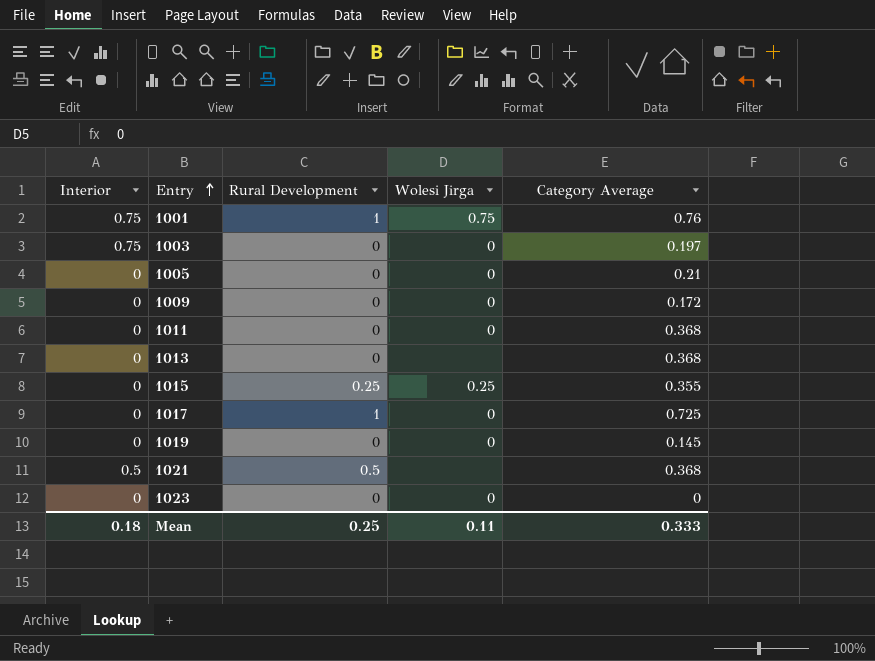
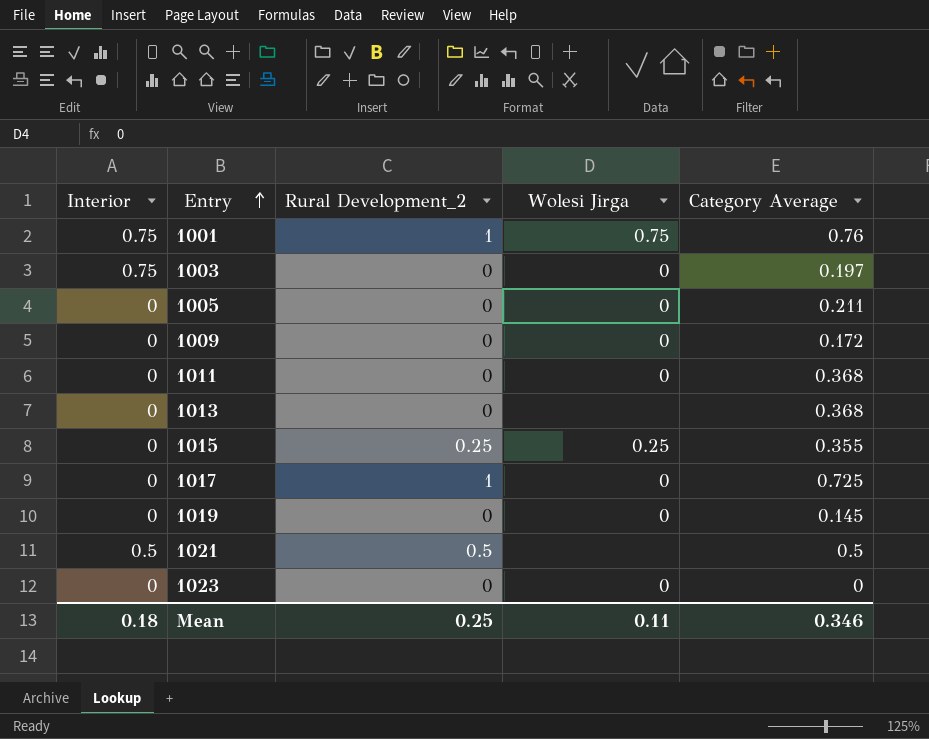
column name: Rural Development -> Rural Development_2
1005 | Category Average: 0.21 -> 0.211
1021 | Category Average: 0.368 -> 0.5
Mean | Category Average: 0.333 -> 0.346

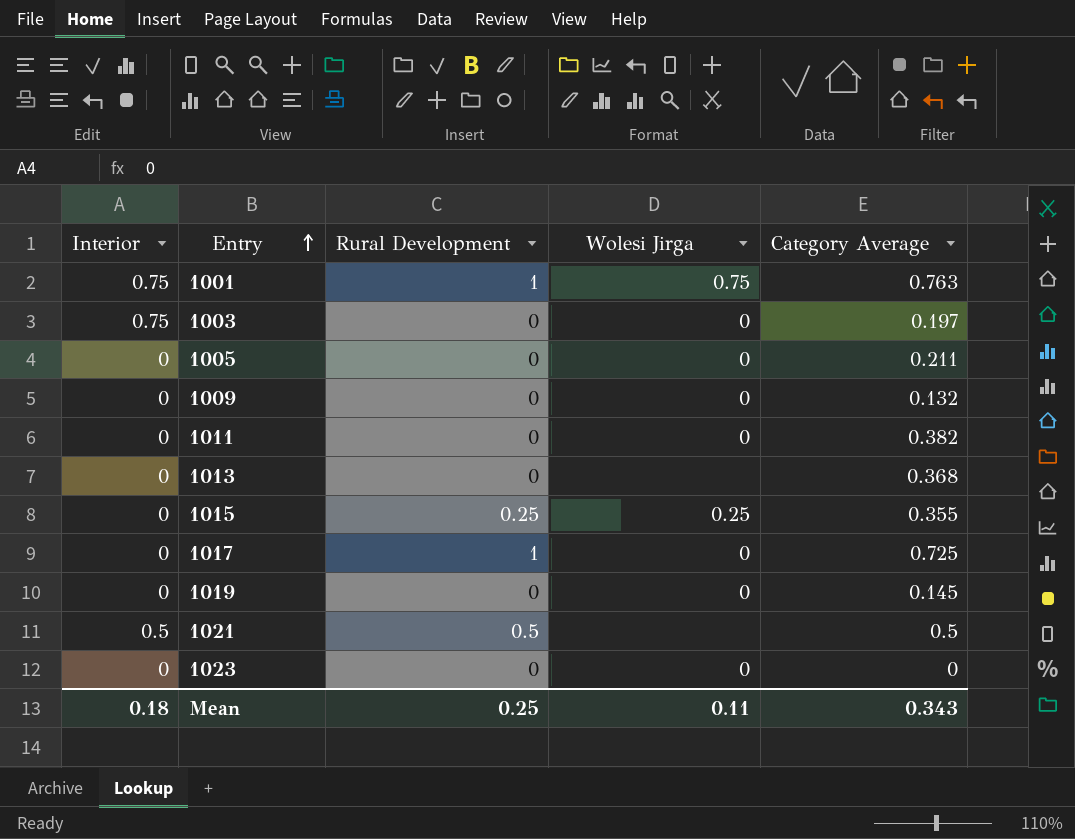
column name: Rural Development_2 -> Rural Development
1001 | Category Average: 0.76 -> 0.763
1009 | Category Average: 0.172 -> 0.132
1011 | Category Average: 0.368 -> 0.382
Mean | Category Average: 0.346 -> 0.343

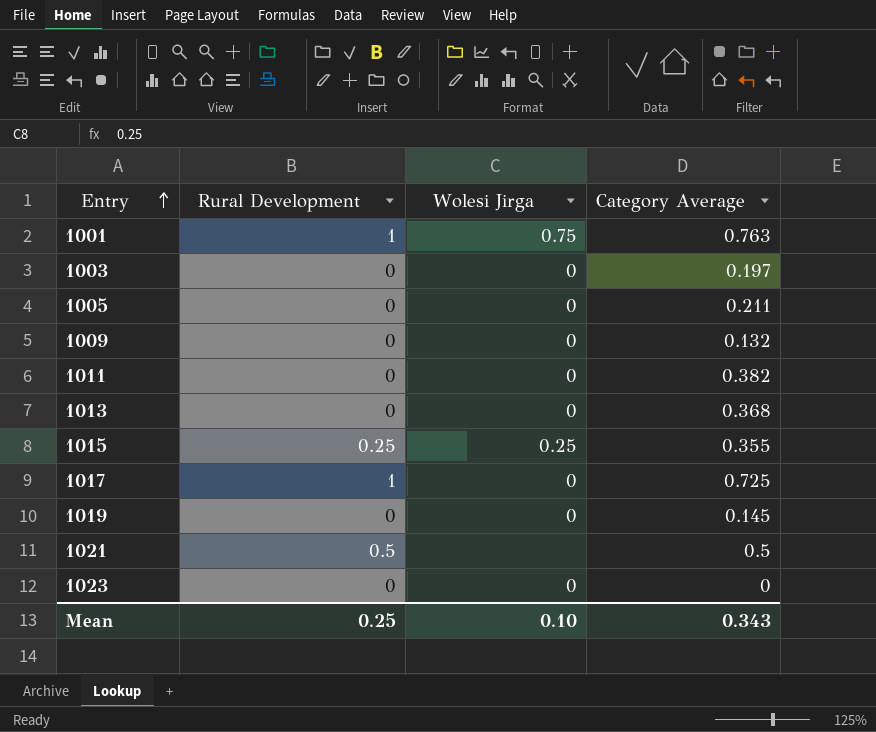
column Interior | position: 1 -> none
1013 | Wolesi Jirga: none -> 0
Mean | Wolesi Jirga: 0.11 -> 0.10

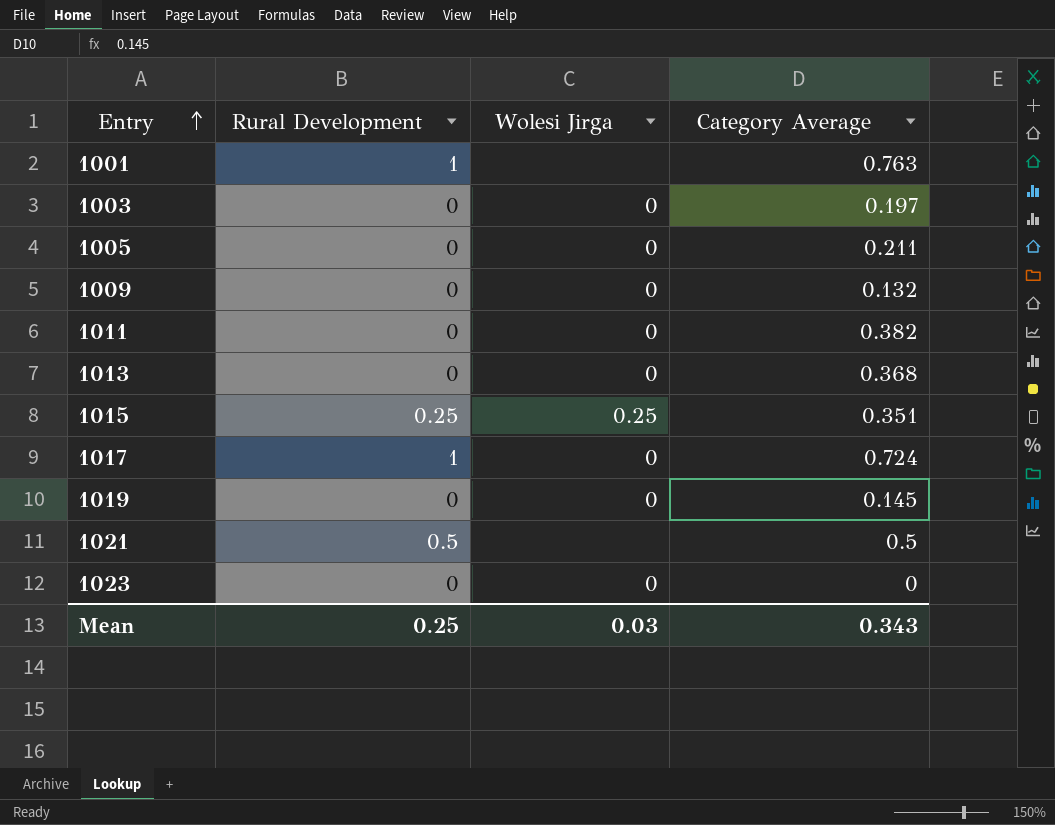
1001 | Wolesi Jirga: 0.75 -> none
1015 | Category Average: 0.355 -> 0.351
1017 | Category Average: 0.725 -> 0.724
Mean | Wolesi Jirga: 0.10 -> 0.03

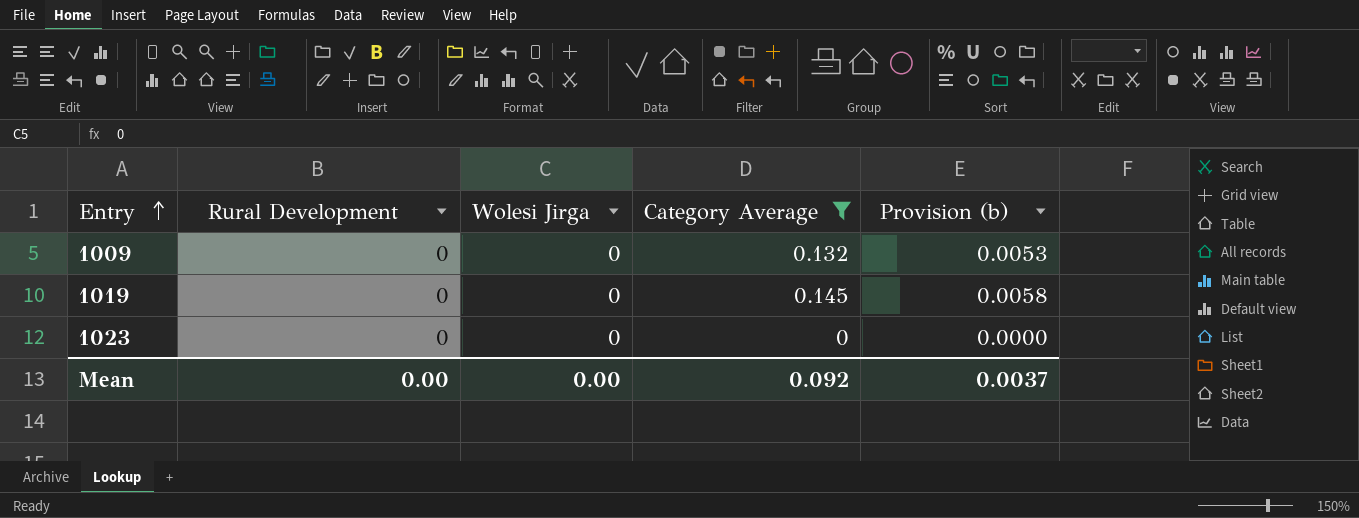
filter: none -> Category Average <= 0.145
column Provision (b) | formula: none -> [Category Average] * 0.04
Mean | Rural Development: 0.25 -> 0.00
Mean | Wolesi Jirga: 0.03 -> 0.00
Mean | Category Average: 0.343 -> 0.092

